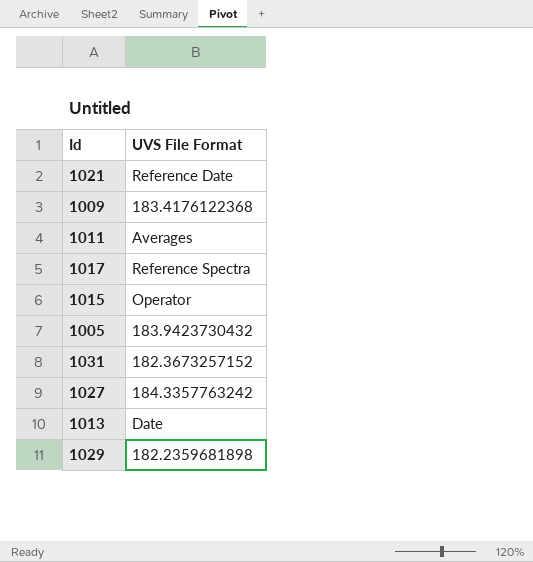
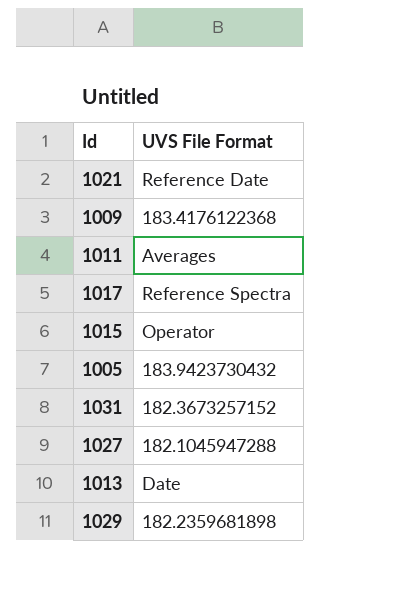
1027 | UVS File Format: 184.3357763242 -> 182.1045947288

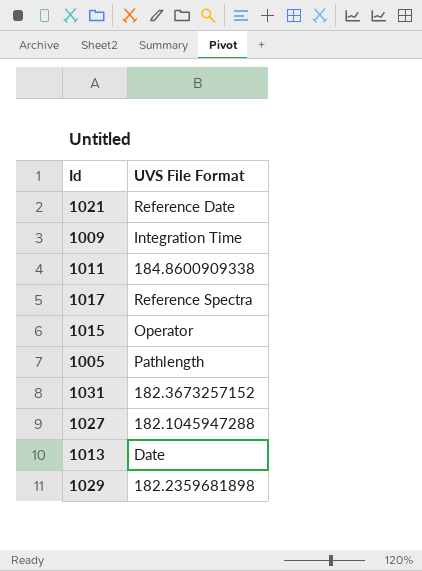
1009 | UVS File Format: 183.4176122368 -> Integration Time
1011 | UVS File Format: Averages -> 184.8600909338
1005 | UVS File Format: 183.9423730432 -> Pathlength

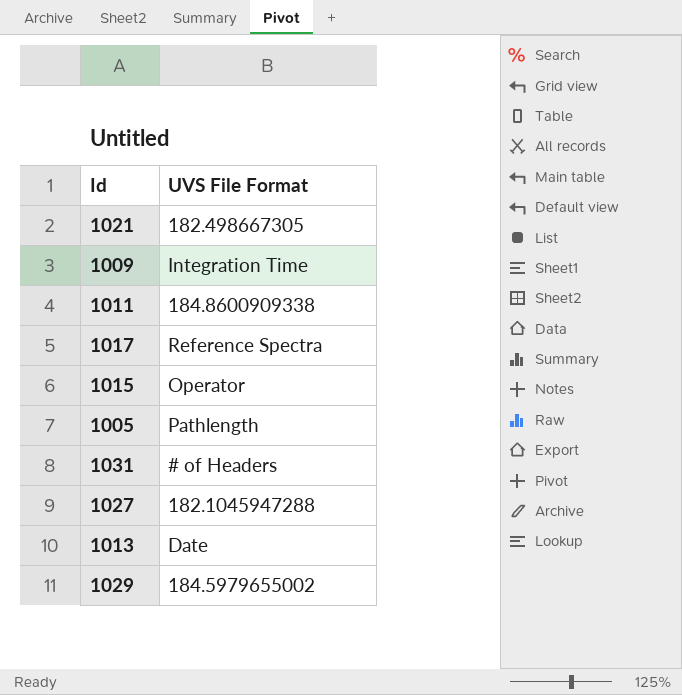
1021 | UVS File Format: Reference Date -> 182.498667305
1031 | UVS File Format: 182.3673257152 -> # of Headers
1029 | UVS File Format: 182.2359681898 -> 184.5979655002

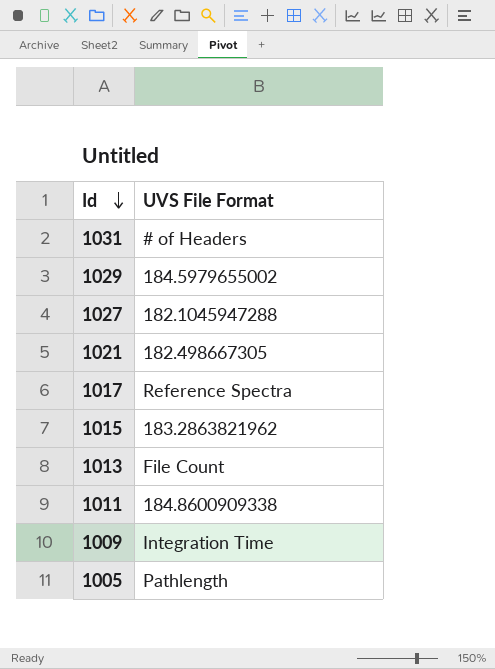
row order: none -> Id descending
1015 | UVS File Format: Operator -> 183.2863821962
1013 | UVS File Format: Date -> File Count

